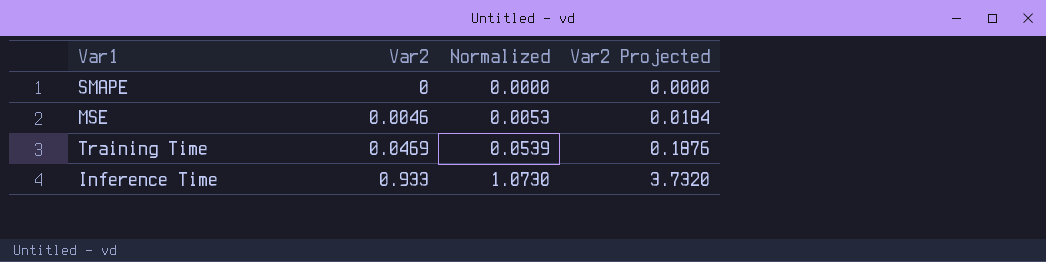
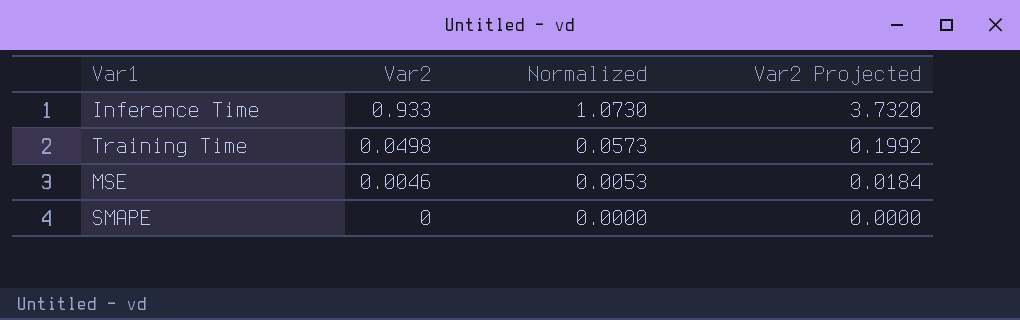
row order: Var2 ascending -> Var2 descending
Training Time | Var2: 0.0469 -> 0.0498
Training Time | Normalized: 0.0539 -> 0.0573
Training Time | Var2 Projected: 0.1876 -> 0.1992

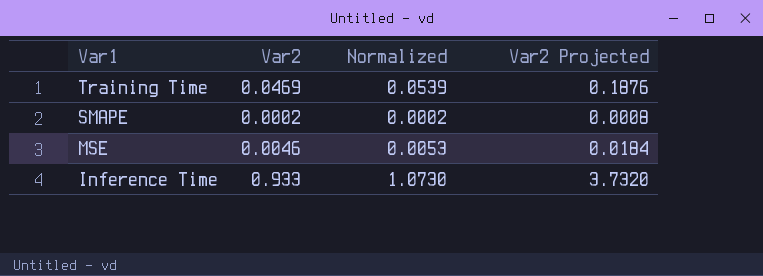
row order: Var2 descending -> Var1 descending
Training Time | Var2: 0.0498 -> 0.0469
Training Time | Normalized: 0.0573 -> 0.0539
Training Time | Var2 Projected: 0.1992 -> 0.1876
SMAPE | Var2: 0 -> 0.0002
SMAPE | Normalized: 0.0000 -> 0.0002
SMAPE | Var2 Projected: 0.0000 -> 0.0008

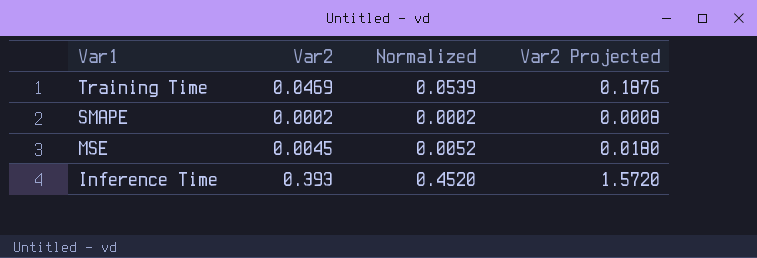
MSE | Var2: 0.0046 -> 0.0045
MSE | Normalized: 0.0053 -> 0.0052
MSE | Var2 Projected: 0.0184 -> 0.0180
Inference Time | Var2: 0.933 -> 0.393
Inference Time | Normalized: 1.0730 -> 0.4520
Inference Time | Var2 Projected: 3.7320 -> 1.5720

